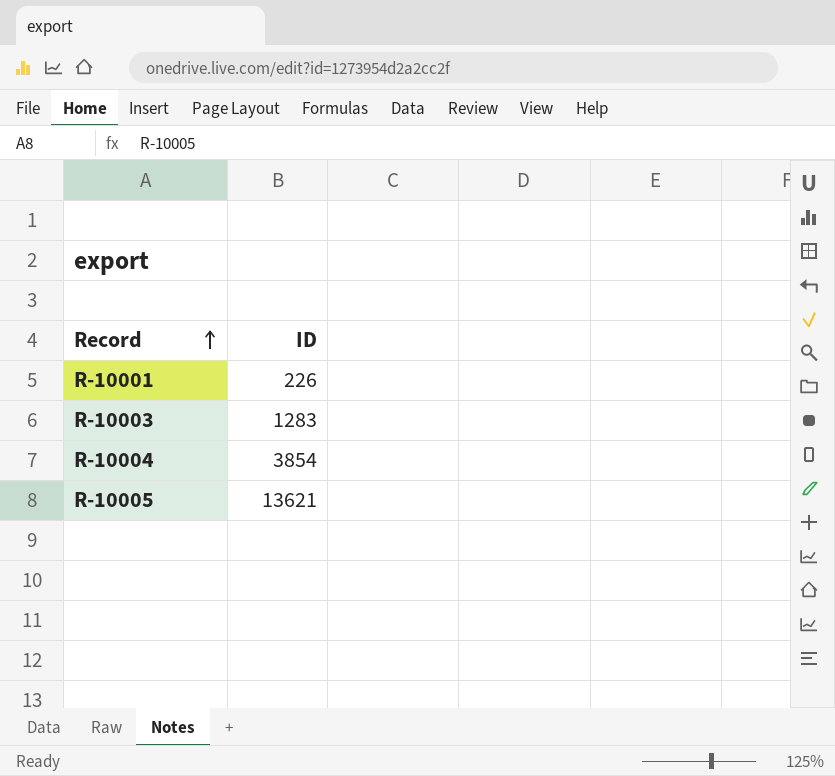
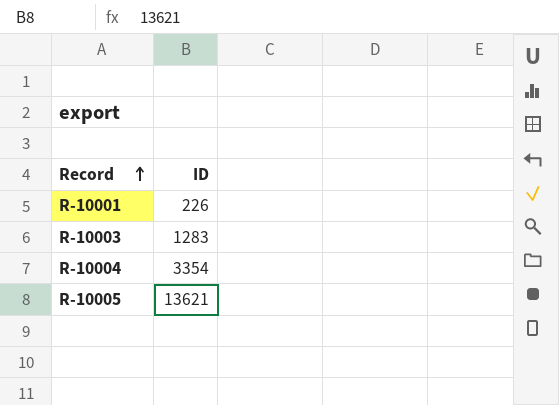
R-10004 | ID: 3854 -> 3354

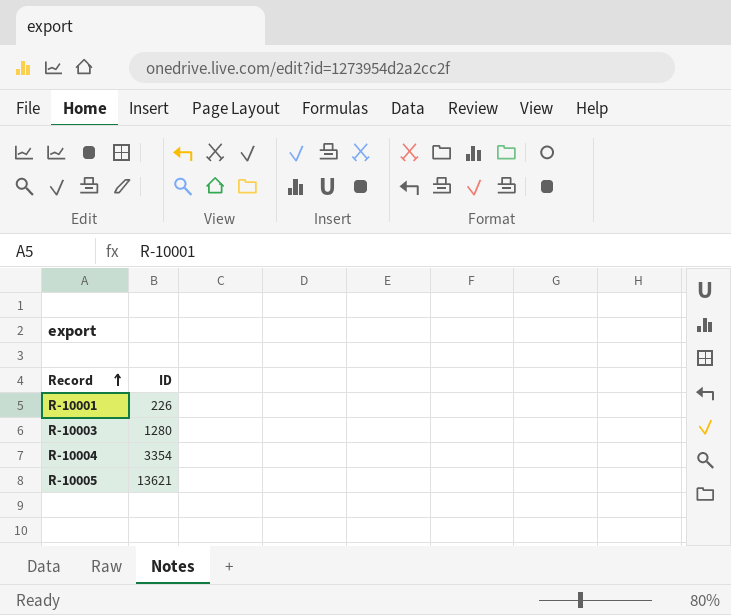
R-10003 | ID: 1283 -> 1280

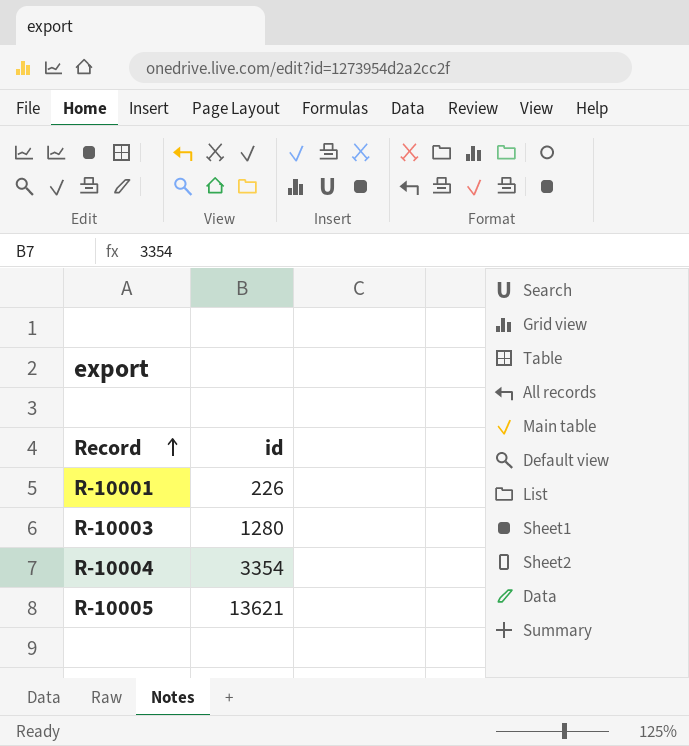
column name: ID -> id

